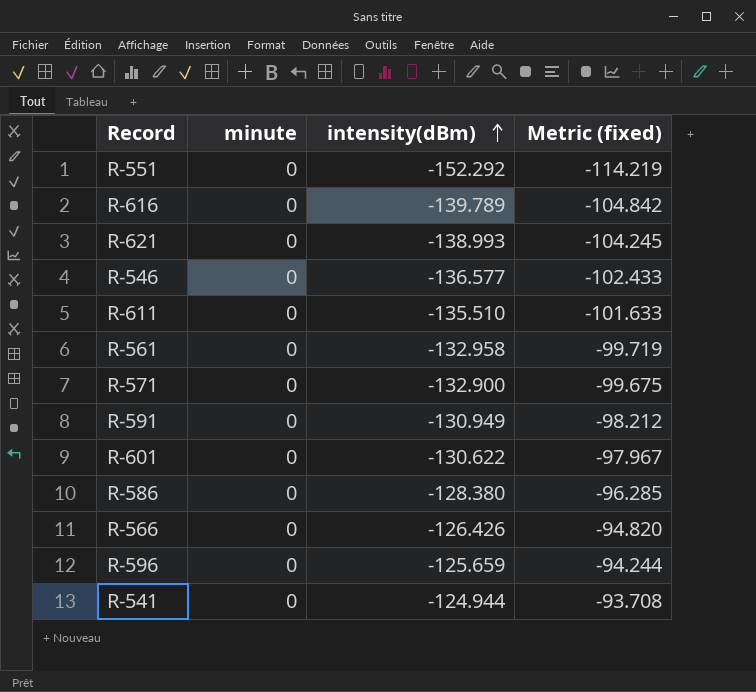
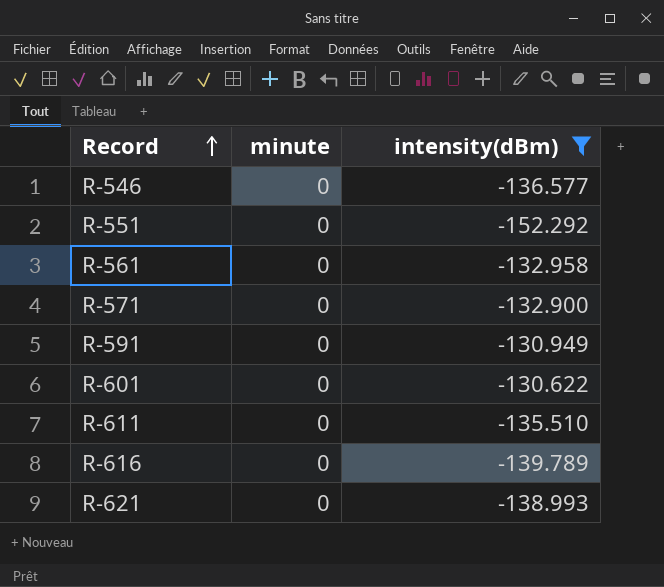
filter: none -> intensity(dBm) <= -130.622
row order: intensity(dBm) ascending -> Record ascending
column Metric (fixed) | formula: [intensity(dBm)] * 0.75 -> none

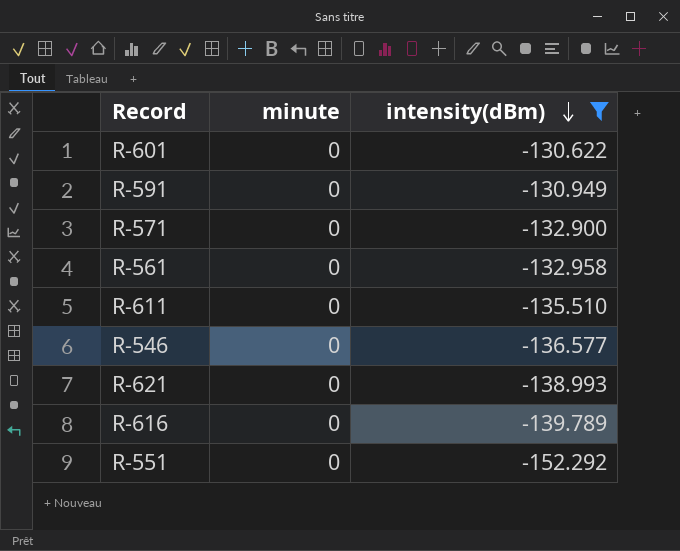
row order: Record ascending -> intensity(dBm) descending

